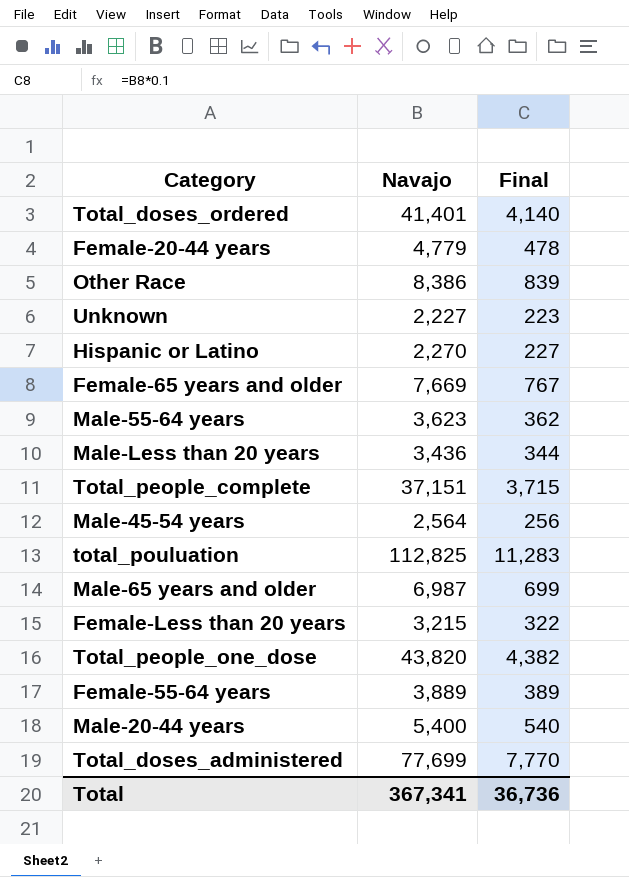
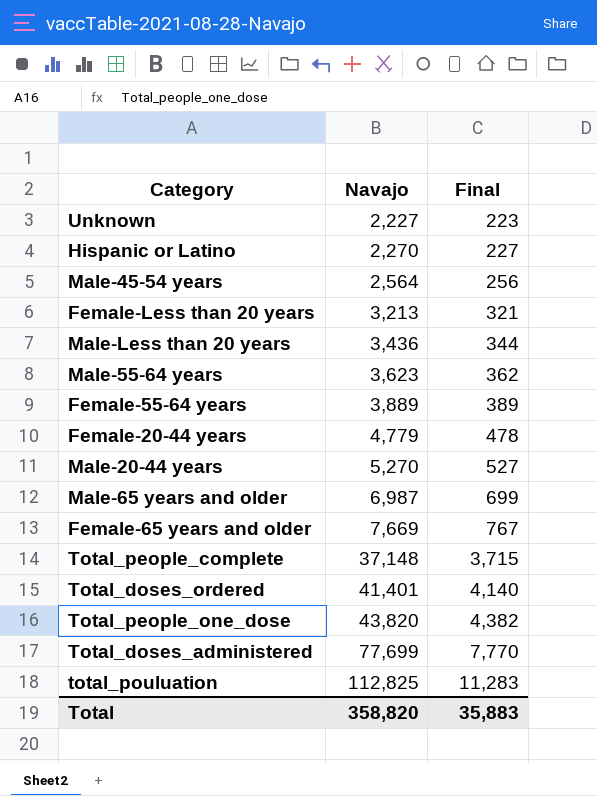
row order: none -> Navajo ascending
row Other Race: 8,386 | 839 -> none
Female-Less than 20 years | Navajo: 3,215 -> 3,213
Female-Less than 20 years | Final: 322 -> 321
Male-20-44 years | Navajo: 5,400 -> 5,270
Male-20-44 years | Final: 540 -> 527
Total_people_complete | Navajo: 37,151 -> 37,148
Total | Navajo: 367,341 -> 358,820
Total | Final: 36,736 -> 35,883

